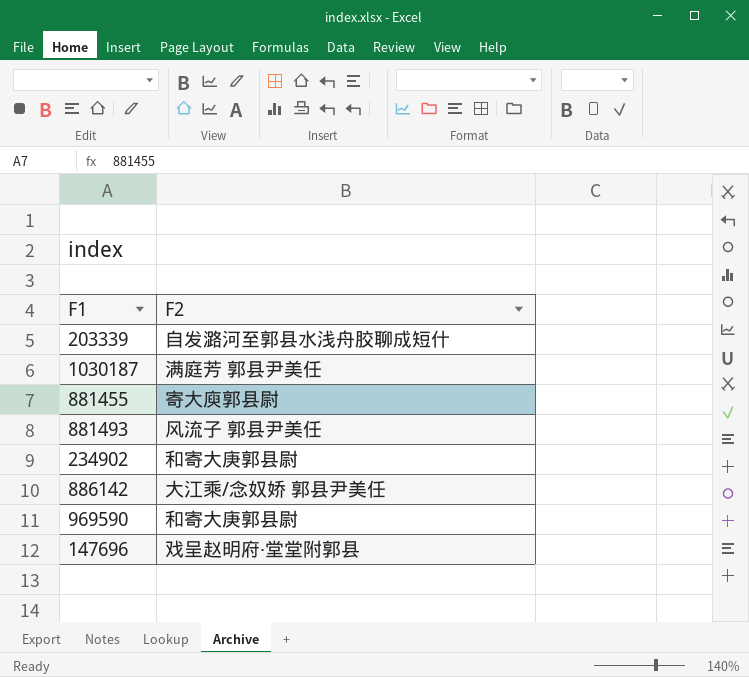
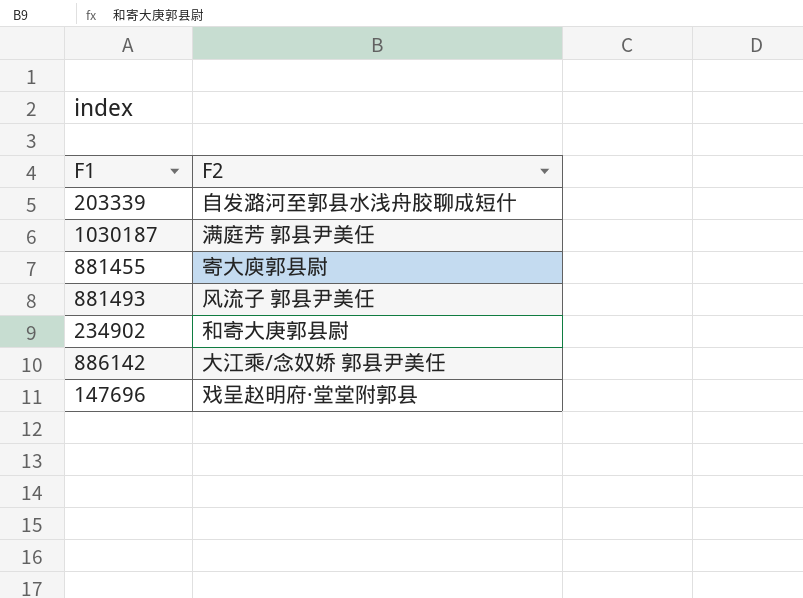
row 969590: 和寄大庚郭县尉 -> none

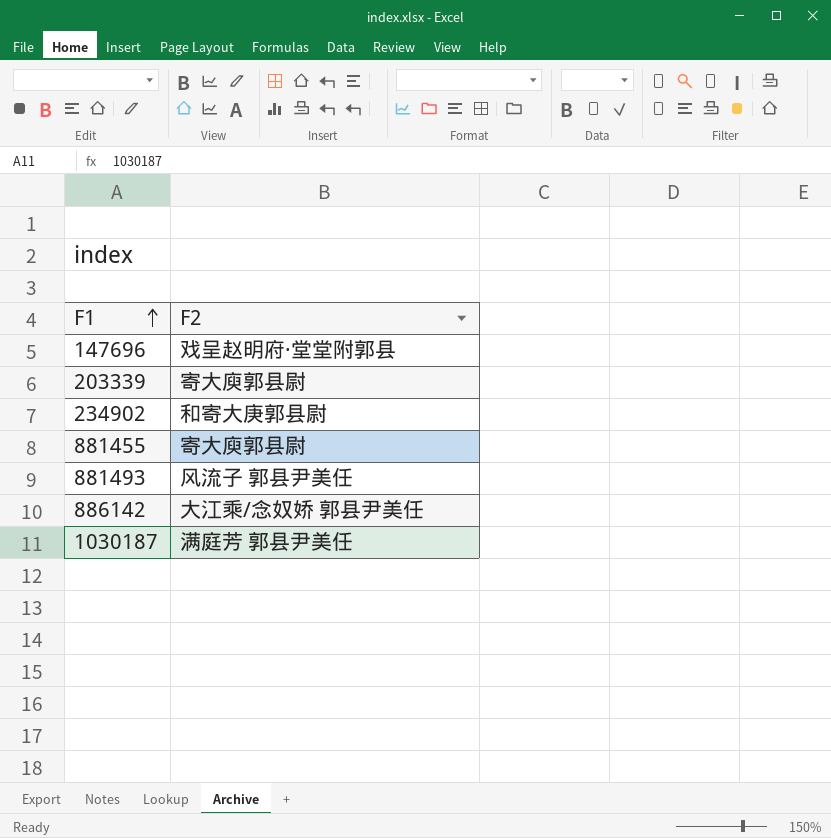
row order: none -> F1 ascending
203339 | F2: 自发潞河至郭县水浅舟胶聊成短什 -> 寄大庾郭县尉

